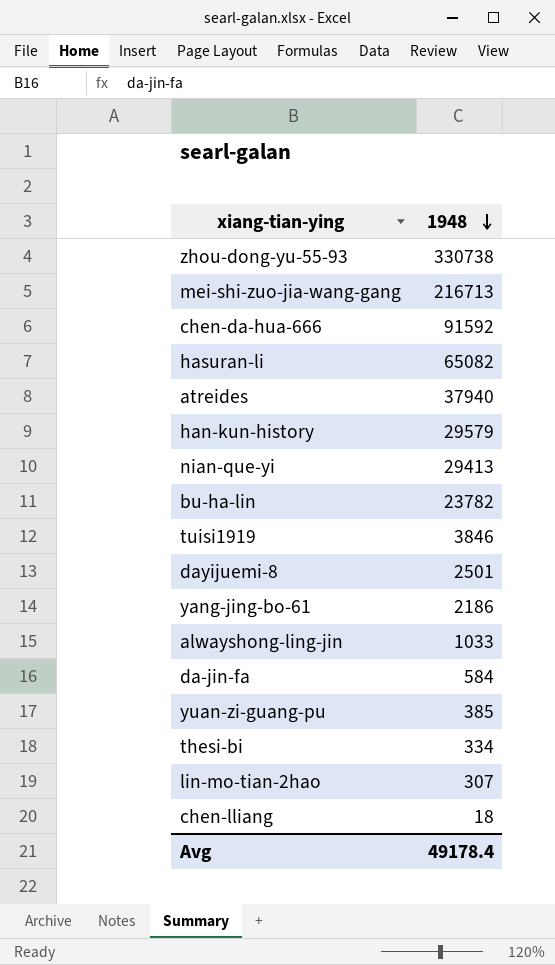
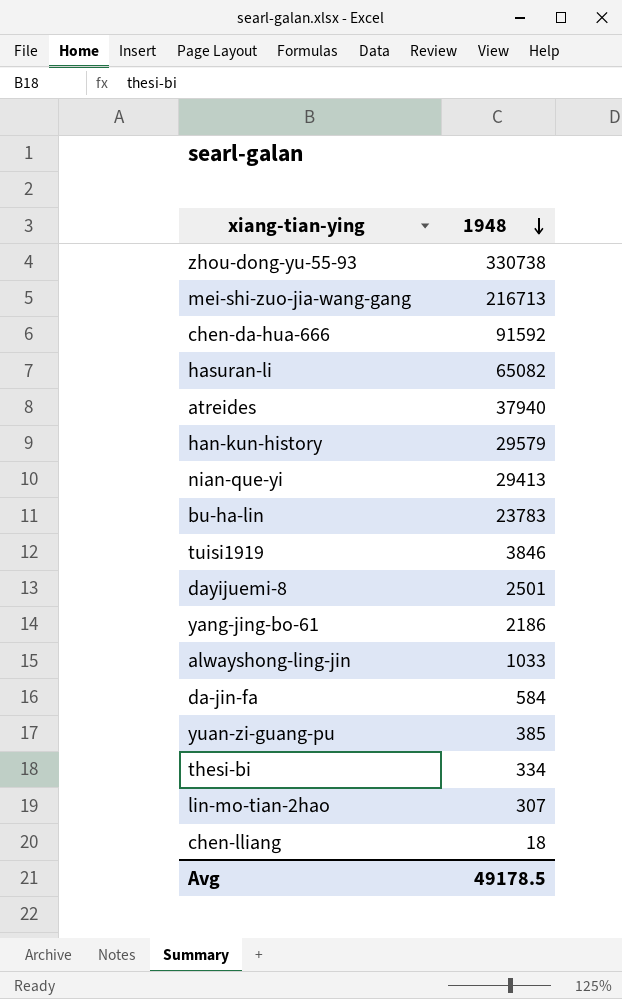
bu-ha-lin | 1948: 23782 -> 23783
Avg | 1948: 49178.4 -> 49178.5

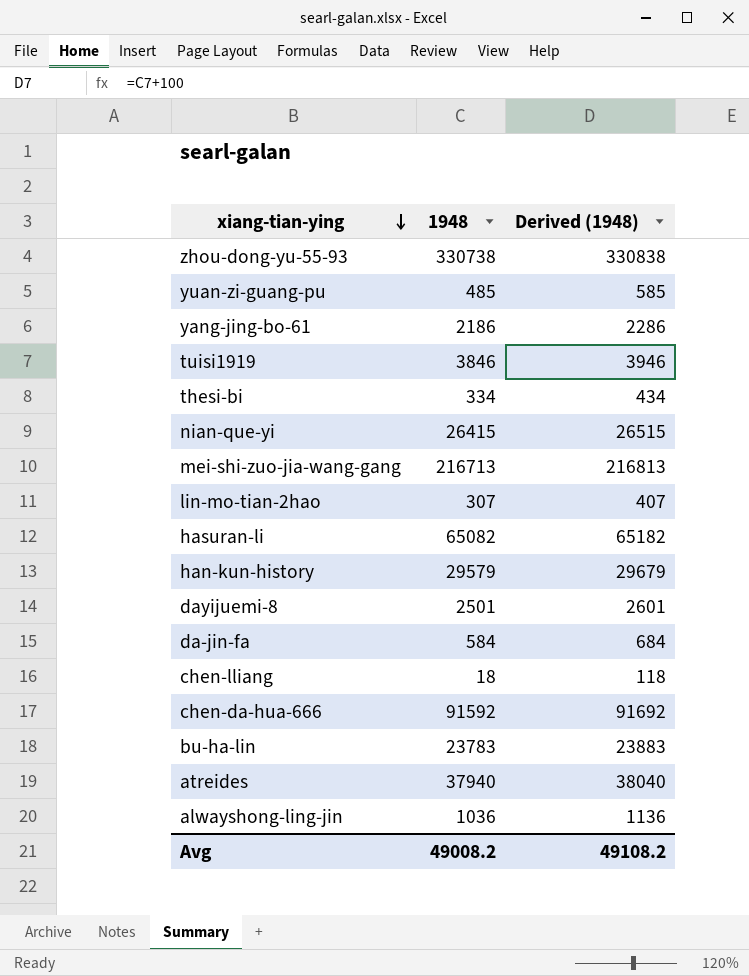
row order: 1948 descending -> xiang-tian-ying descending
column Derived (1948) | formula: none -> [1948] + 100
yuan-zi-guang-pu | 1948: 385 -> 485
nian-que-yi | 1948: 29413 -> 26415
alwayshong-ling-jin | 1948: 1033 -> 1036
Avg | 1948: 49178.5 -> 49008.2

